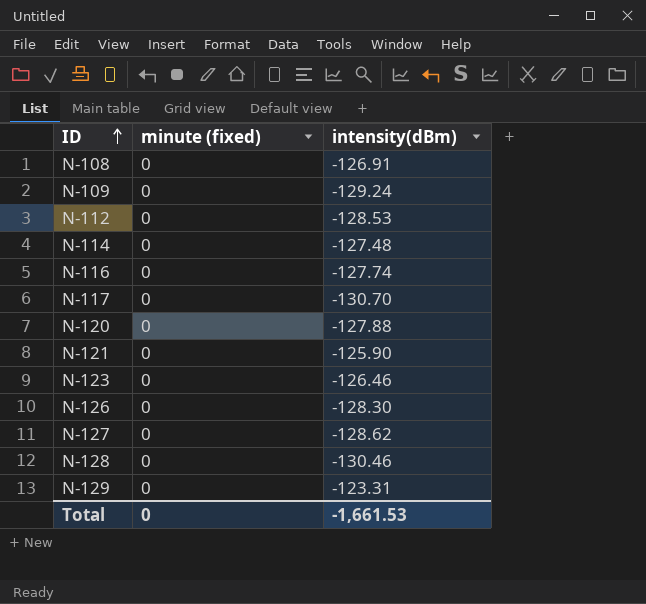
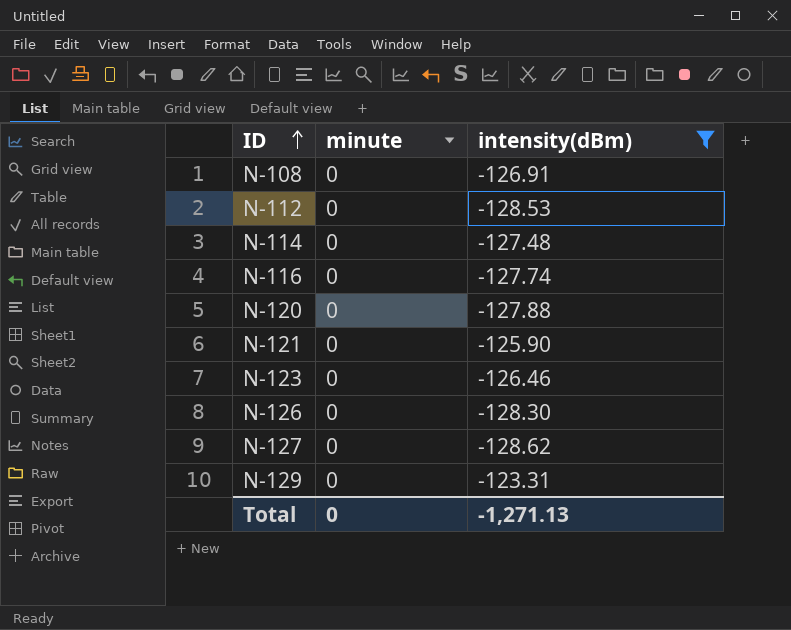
filter: none -> intensity(dBm) >= -128.62
column name: minute (fixed) -> minute
Total | intensity(dBm): -1,661.53 -> -1,271.13

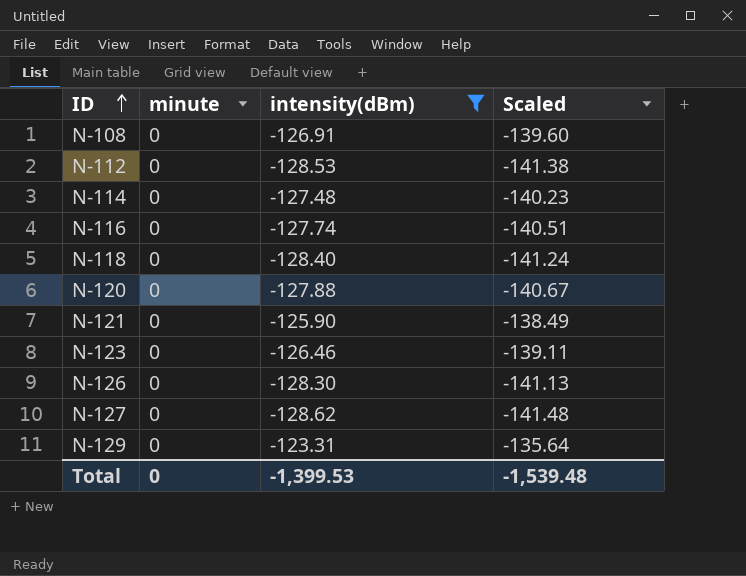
column Scaled | formula: none -> [intensity(dBm)] * 1.1
row N-118: none -> 0 | -128.40 | -141.24
Total | intensity(dBm): -1,271.13 -> -1,399.53

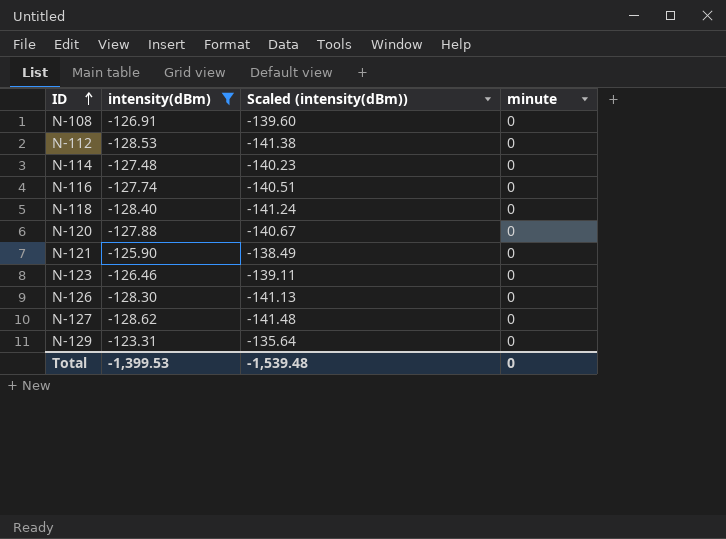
column name: Scaled -> Scaled (intensity(dBm))
column minute | position: 2 -> 4

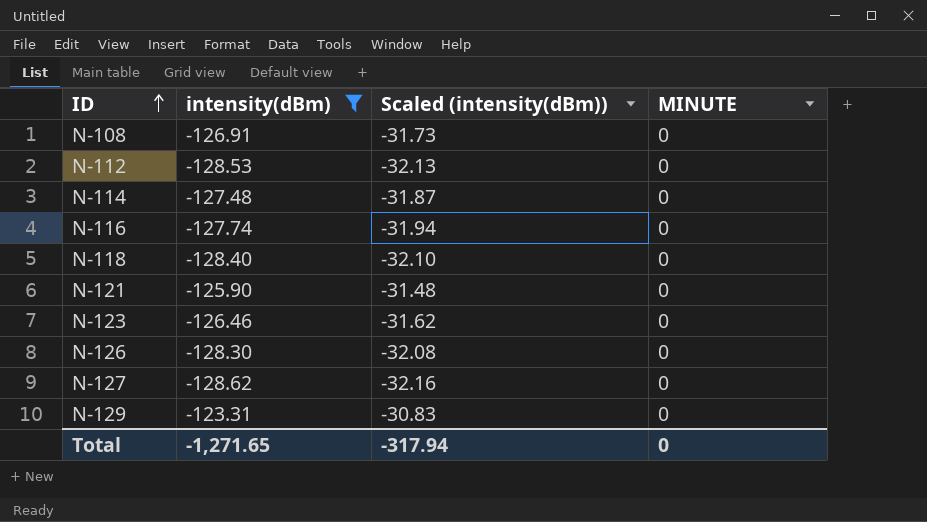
column Scaled (intensity(dBm)) | formula: [intensity(dBm)] * 1.1 -> [intensity(dBm)] * 0.25
column name: minute -> MINUTE
row N-120: -127.88 | -140.67 | 0 -> none
Total | intensity(dBm): -1,399.53 -> -1,271.65
Total | Scaled (intensity(dBm)): -1,539.48 -> -317.94

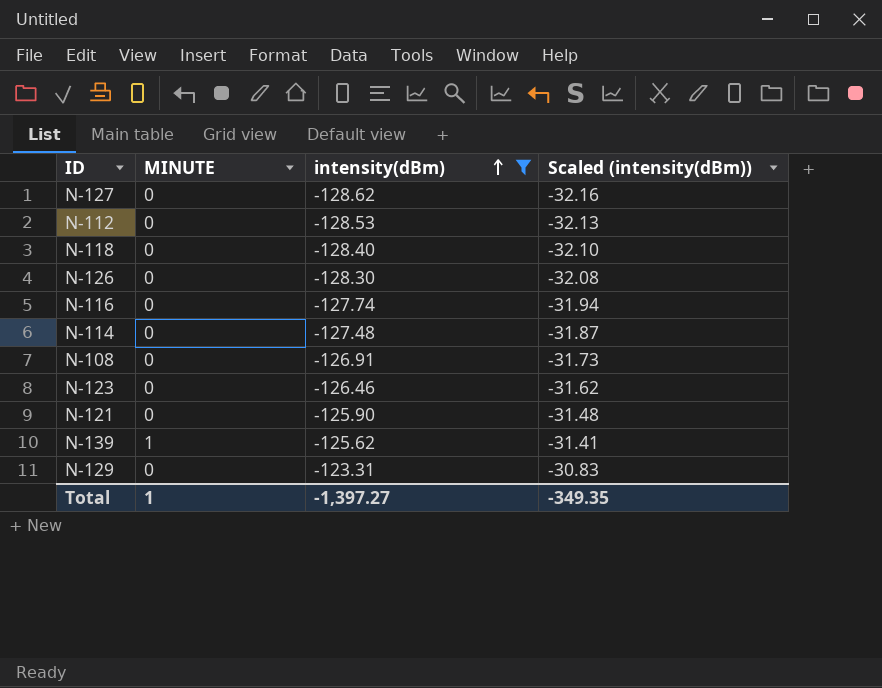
row order: ID ascending -> intensity(dBm) ascending
column MINUTE | position: 4 -> 2
row N-139: none -> 1 | -125.62 | -31.41
Total | MINUTE: 0 -> 1
Total | intensity(dBm): -1,271.65 -> -1,397.27
Total | Scaled (intensity(dBm)): -317.94 -> -349.35

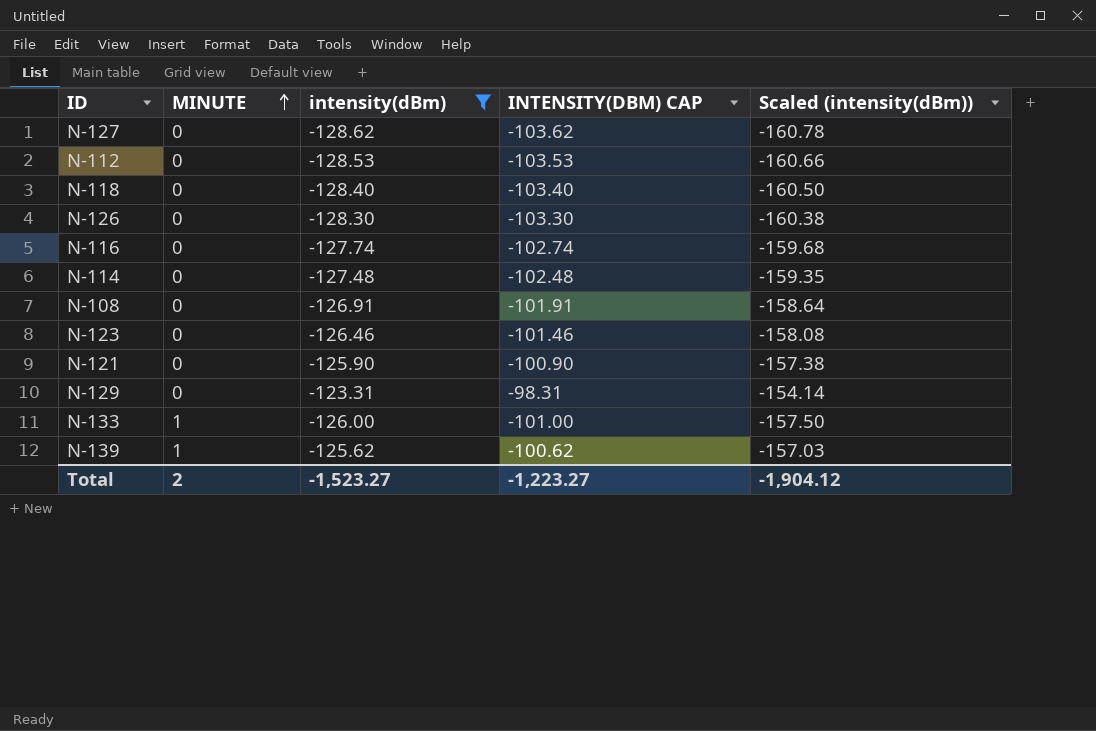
row order: intensity(dBm) ascending -> MINUTE ascending
column INTENSITY(DBM) CAP | formula: none -> [intensity(dBm)] + 25
column Scaled (intensity(dBm)) | formula: [intensity(dBm)] * 0.25 -> [intensity(dBm)] * 1.25
row N-133: none -> 1 | -126.00 | -101.00 | -157.50
Total | MINUTE: 1 -> 2
Total | intensity(dBm): -1,397.27 -> -1,523.27
Total | Scaled (intensity(dBm)): -349.35 -> -1,904.12

